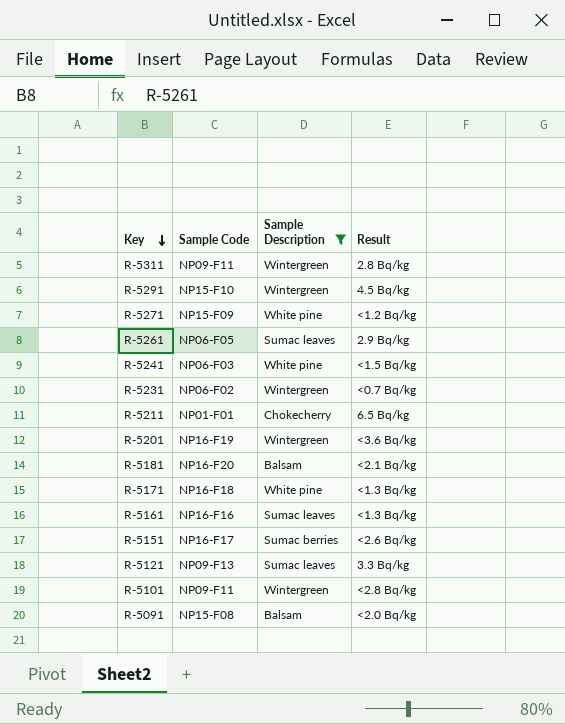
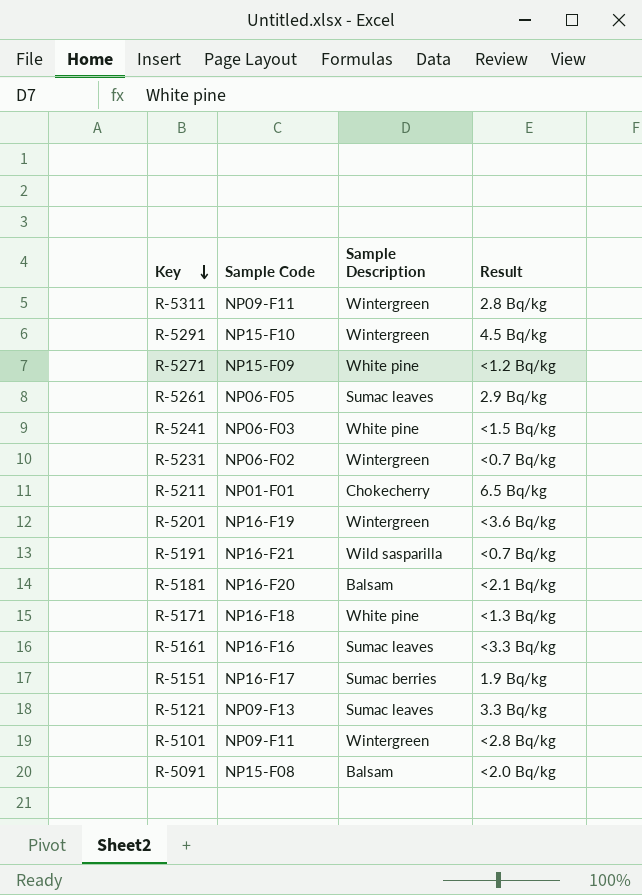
filter: Sample Description != Wild sasparilla -> none
R-5161 | Result: <1.3 Bq/kg -> <3.3 Bq/kg
R-5151 | Result: <2.6 Bq/kg -> 1.9 Bq/kg

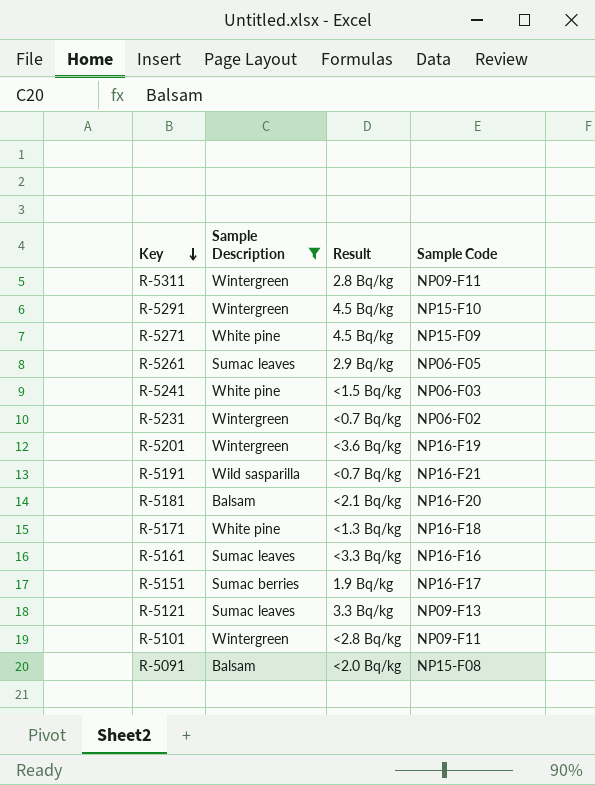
filter: none -> Sample Description != Chokecherry
column Sample Code | position: 2 -> 4
R-5271 | Result: <1.2 Bq/kg -> 4.5 Bq/kg

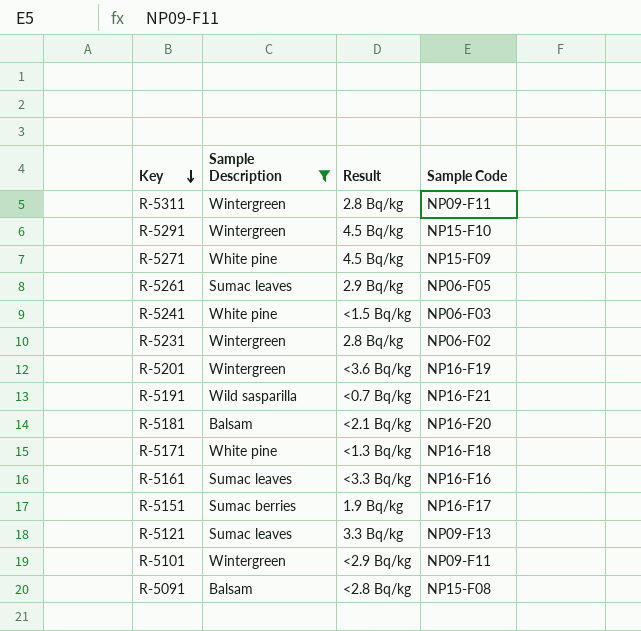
R-5231 | Result: <0.7 Bq/kg -> 2.8 Bq/kg
R-5101 | Result: <2.8 Bq/kg -> <2.9 Bq/kg
R-5091 | Result: <2.0 Bq/kg -> <2.8 Bq/kg

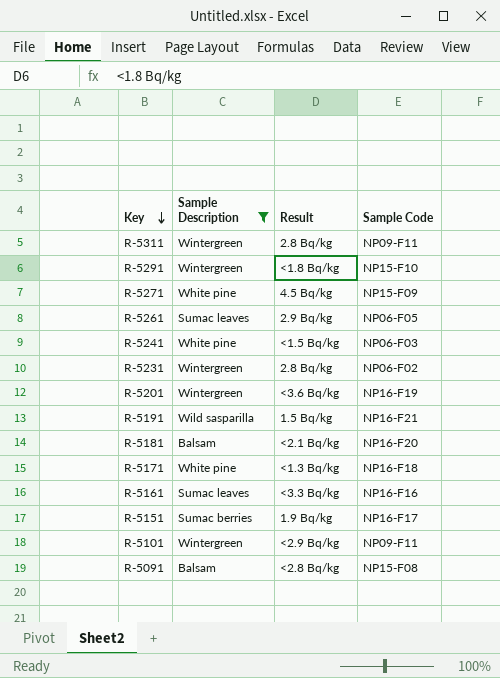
row R-5121: Sumac leaves | 3.3 Bq/kg | NP09-F13 -> none
R-5291 | Result: 4.5 Bq/kg -> <1.8 Bq/kg
R-5191 | Result: <0.7 Bq/kg -> 1.5 Bq/kg

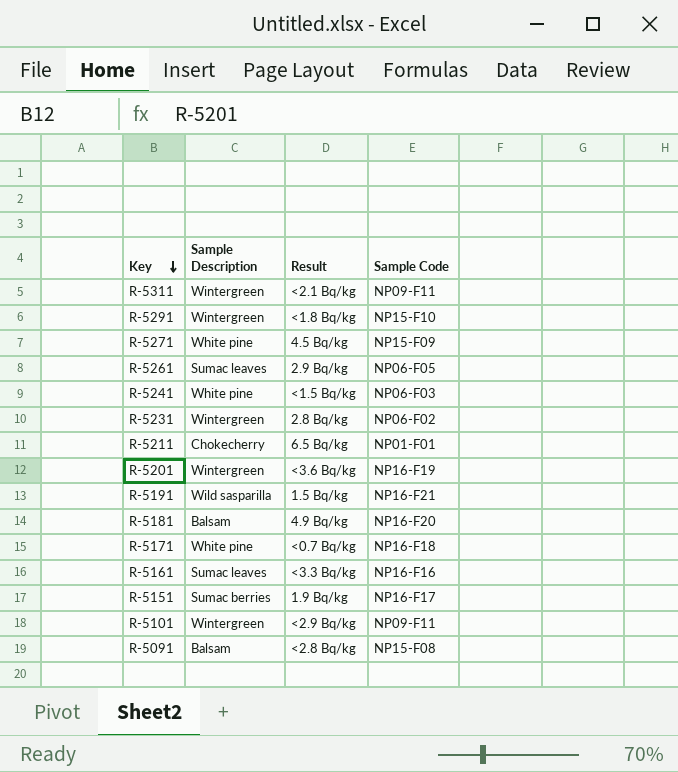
filter: Sample Description != Chokecherry -> none
R-5311 | Result: 2.8 Bq/kg -> <2.1 Bq/kg
R-5181 | Result: <2.1 Bq/kg -> 4.9 Bq/kg
R-5171 | Result: <1.3 Bq/kg -> <0.7 Bq/kg

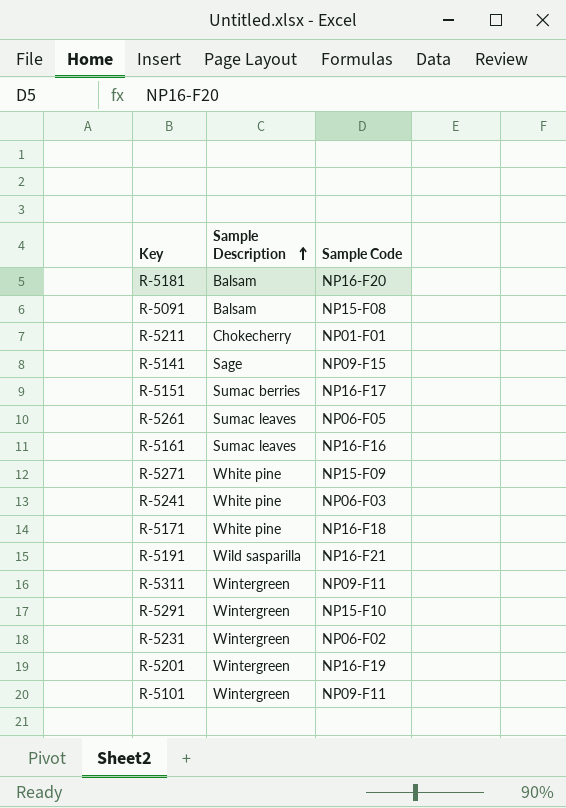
row order: Key descending -> Sample Description ascending
column Result | position: 3 -> none
row R-5141: none -> Sage | NP09-F15

